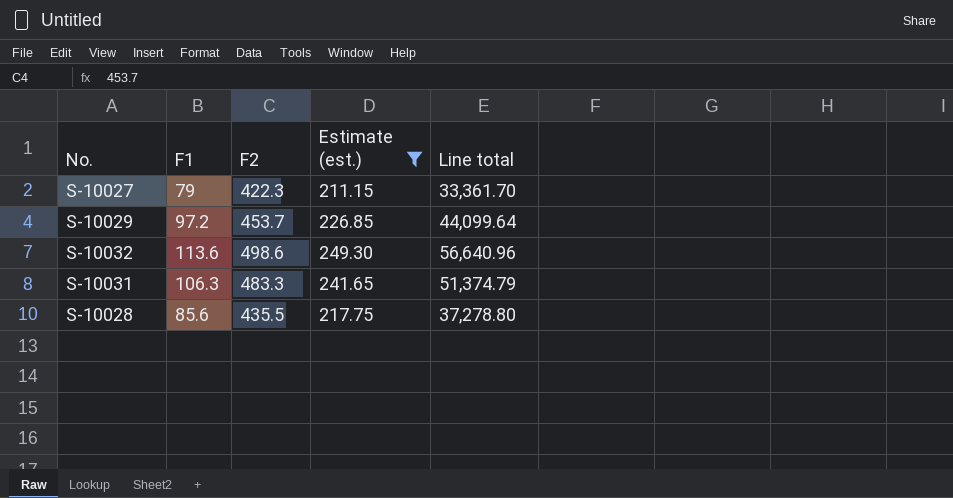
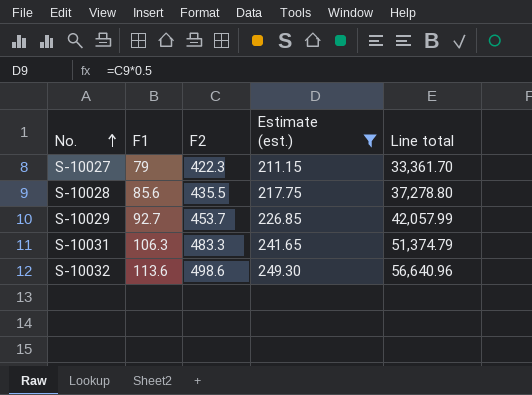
row order: none -> No. ascending
S-10029 | F1: 97.2 -> 92.7
S-10029 | Line total: 44,099.64 -> 42,057.99

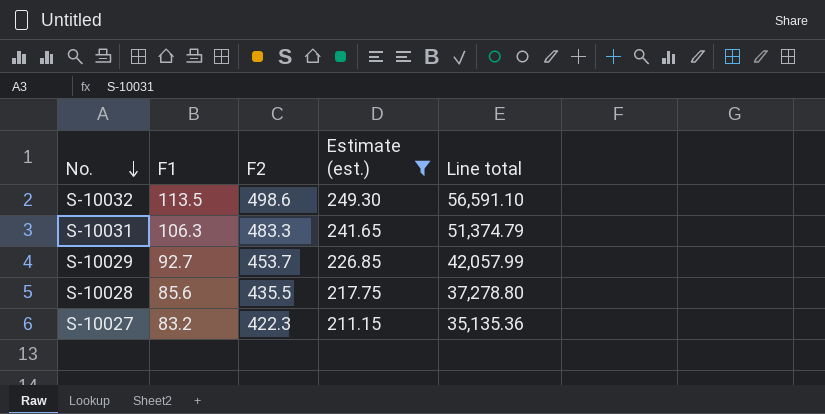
row order: No. ascending -> No. descending
S-10032 | F1: 113.6 -> 113.5
S-10032 | Line total: 56,640.96 -> 56,591.10
S-10027 | F1: 79 -> 83.2
S-10027 | Line total: 33,361.70 -> 35,135.36

